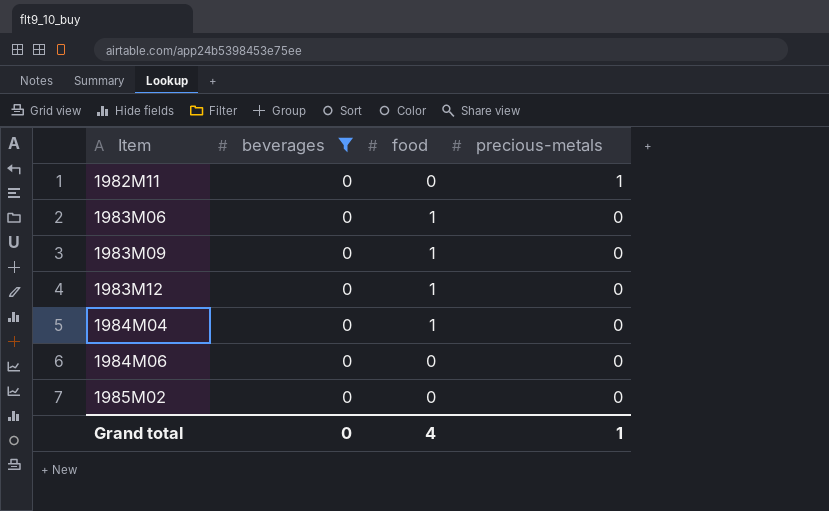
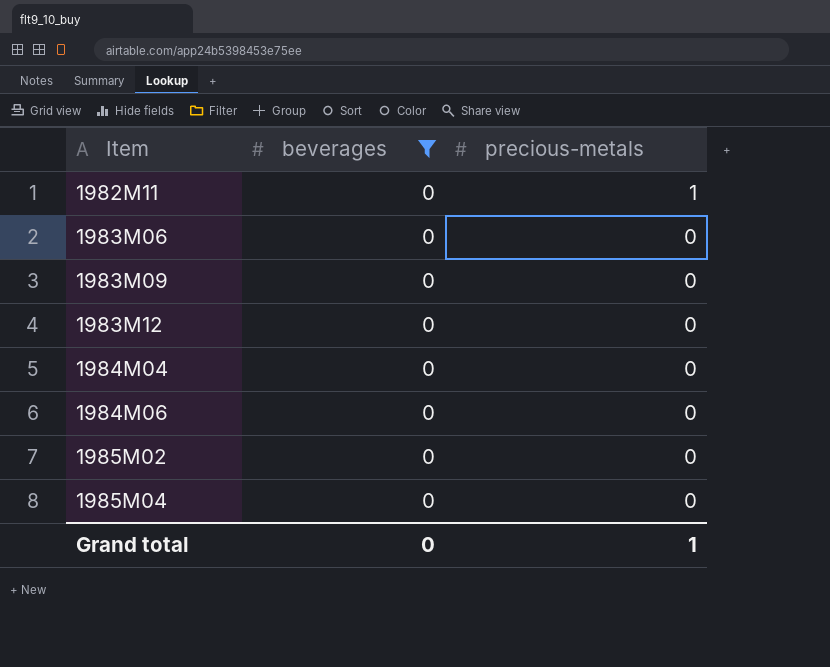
column food | position: 3 -> none
row 1985M04: none -> 0 | 0

